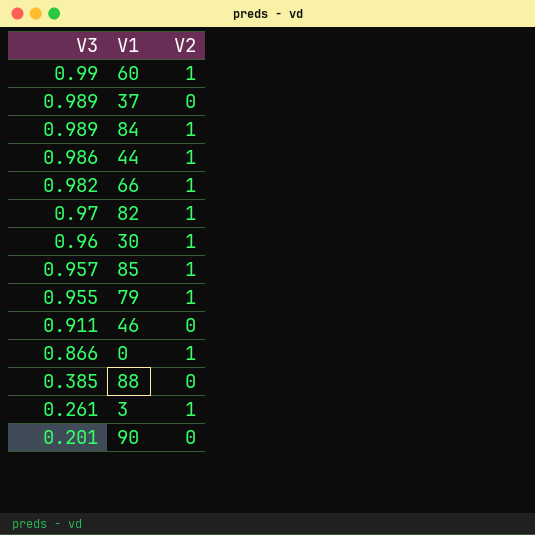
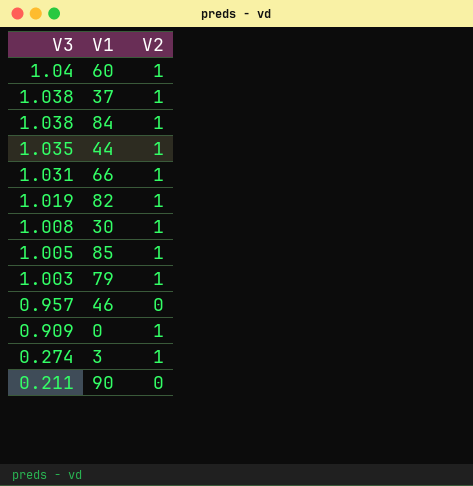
row 88: 0.385 | 0 -> none
60 | V3: 0.99 -> 1.04
37 | V3: 0.989 -> 1.038
37 | V2: 0 -> 1
84 | V3: 0.989 -> 1.038
44 | V3: 0.986 -> 1.035
66 | V3: 0.982 -> 1.031
82 | V3: 0.97 -> 1.019
30 | V3: 0.96 -> 1.008
85 | V3: 0.957 -> 1.005
79 | V3: 0.955 -> 1.003
46 | V3: 0.911 -> 0.957
0 | V3: 0.866 -> 0.909
3 | V3: 0.261 -> 0.274
90 | V3: 0.201 -> 0.211

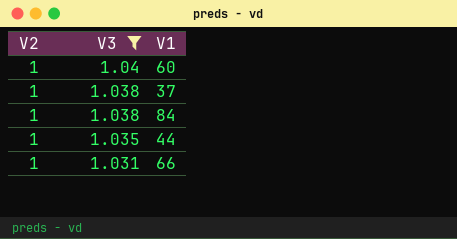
filter: none -> V3 >= 1.031
column V2 | position: 3 -> 1

